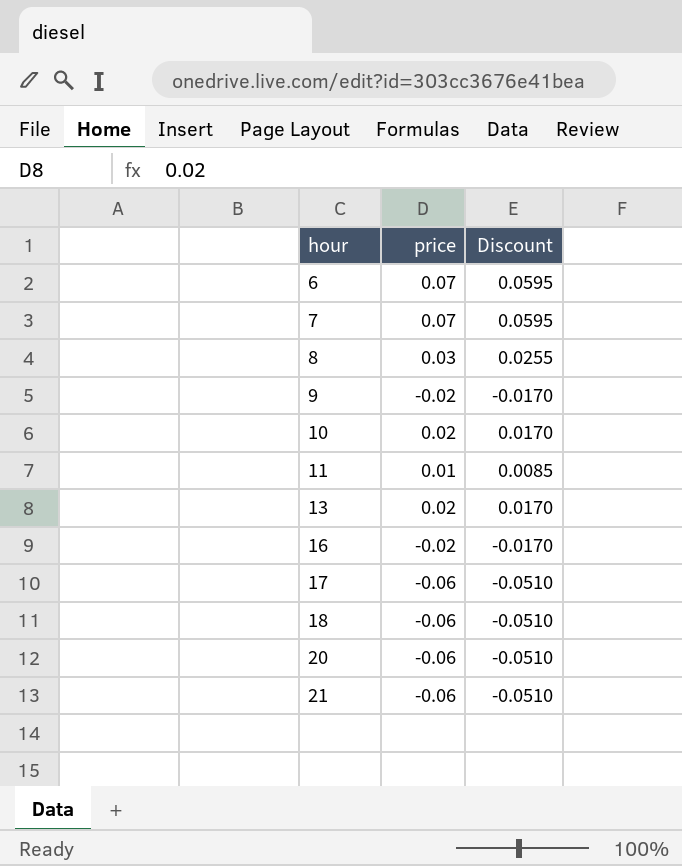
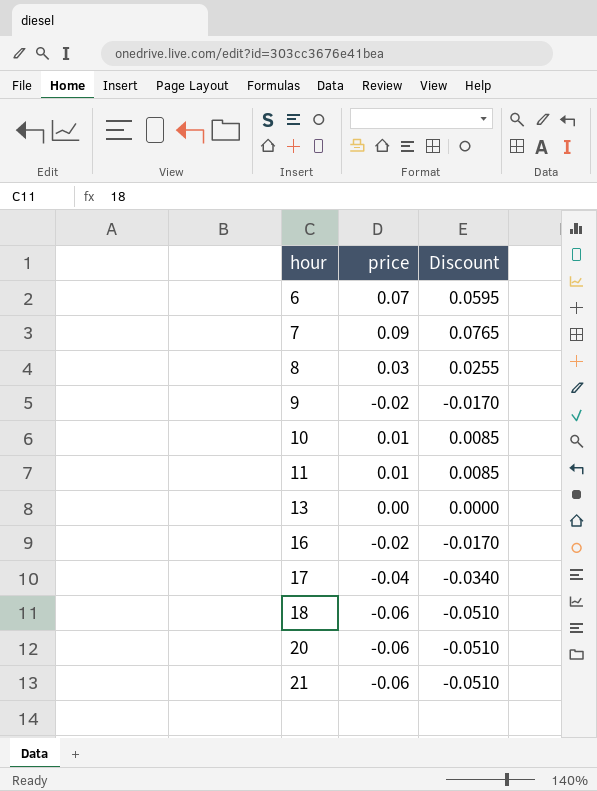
7 | price: 0.07 -> 0.09
7 | Discount: 0.0595 -> 0.0765
10 | price: 0.02 -> 0.01
10 | Discount: 0.0170 -> 0.0085
13 | price: 0.02 -> 0.00
13 | Discount: 0.0170 -> 0.0000
17 | price: -0.06 -> -0.04
17 | Discount: -0.0510 -> -0.0340

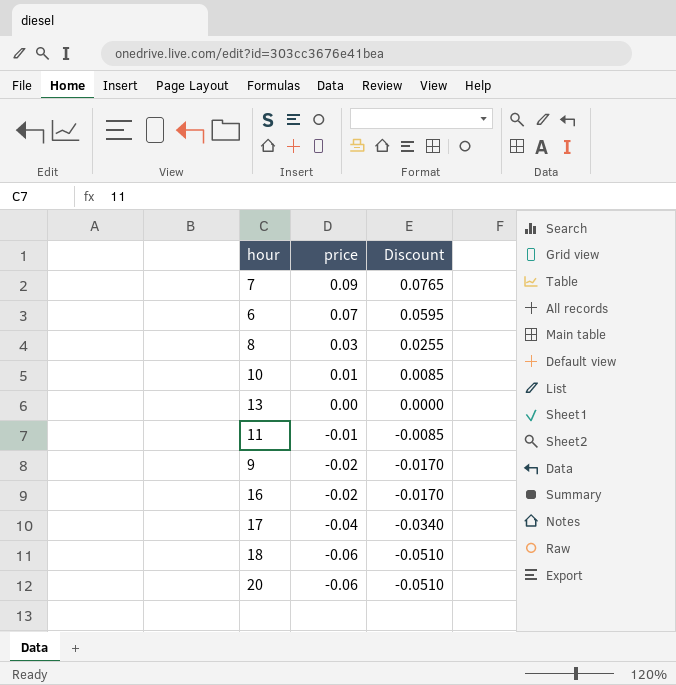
row order: hour ascending -> price descending
row 21: -0.06 | -0.0510 -> none
11 | price: 0.01 -> -0.01
11 | Discount: 0.0085 -> -0.0085

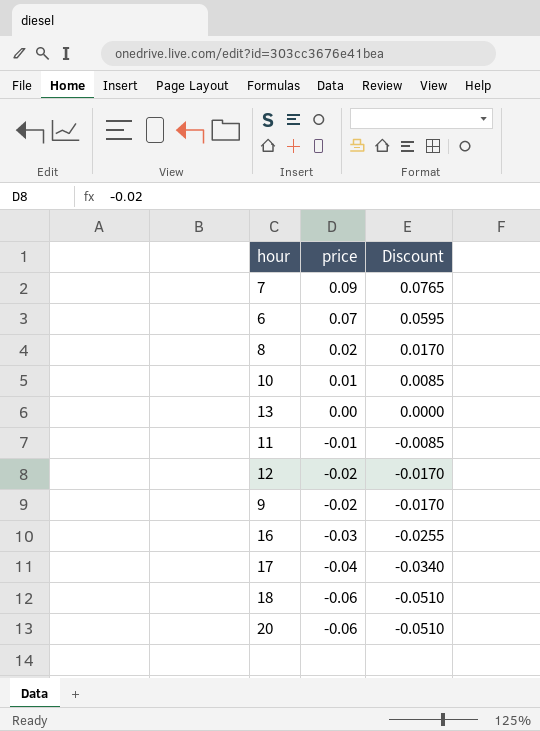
8 | price: 0.03 -> 0.02
8 | Discount: 0.0255 -> 0.0170
row 12: none -> -0.02 | -0.0170
16 | price: -0.02 -> -0.03
16 | Discount: -0.0170 -> -0.0255

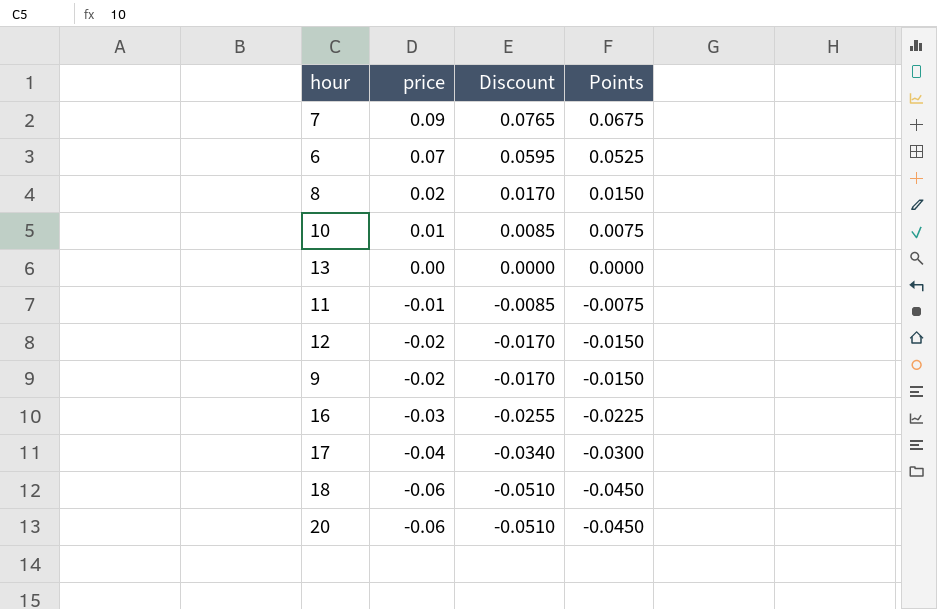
column Points | formula: none -> [price] * 0.75

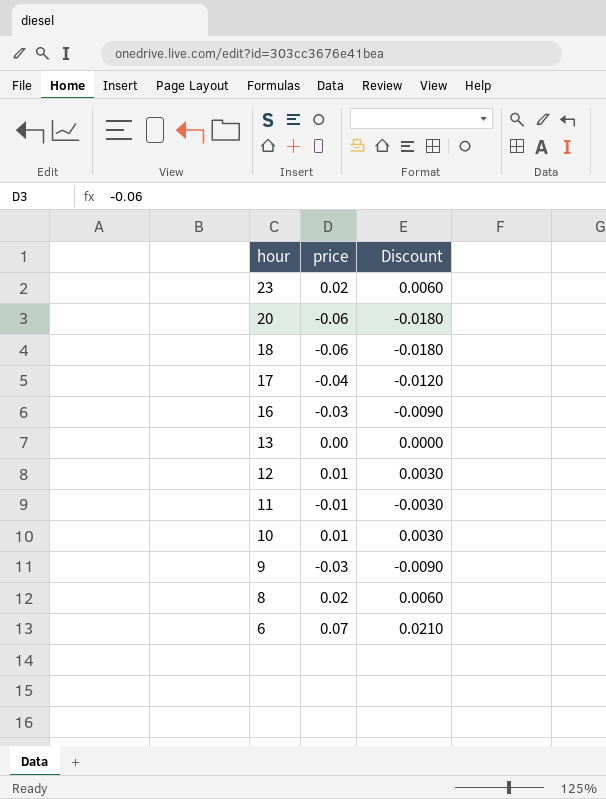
row order: price descending -> hour descending
column Points | formula: [price] * 0.75 -> none
column Discount | formula: [price] * 0.85 -> [price] * 0.3
row 7: 0.09 | 0.0765 | 0.0675 -> none
row 23: none -> 0.02 | 0.0060
12 | price: -0.02 -> 0.01
9 | price: -0.02 -> -0.03

